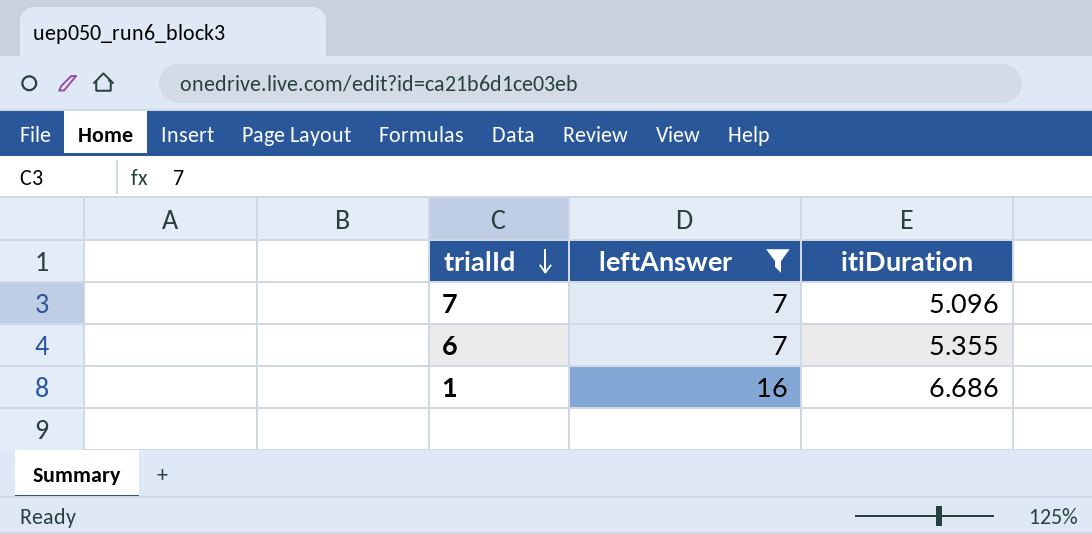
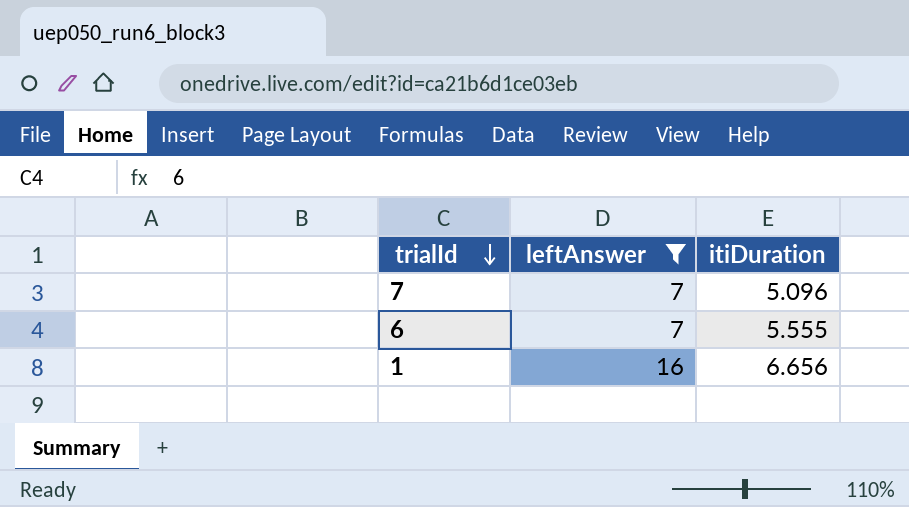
6 | itiDuration: 5.355 -> 5.555
1 | itiDuration: 6.686 -> 6.656

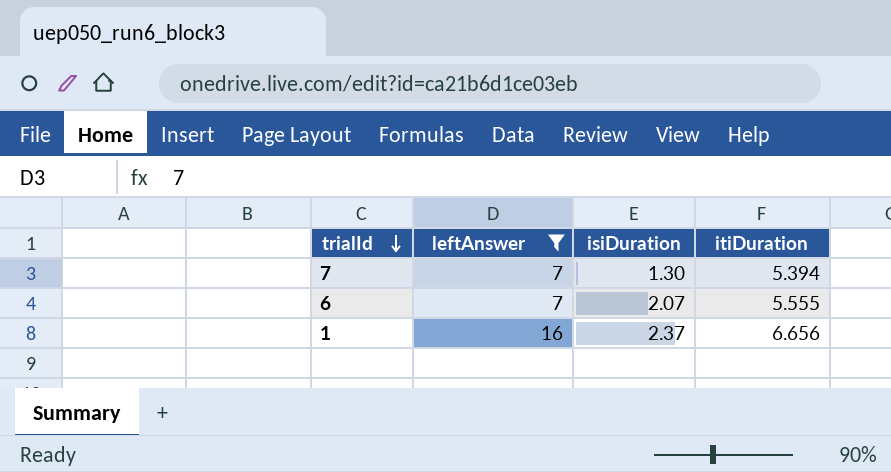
column isiDuration | position: none -> 3
7 | itiDuration: 5.096 -> 5.394

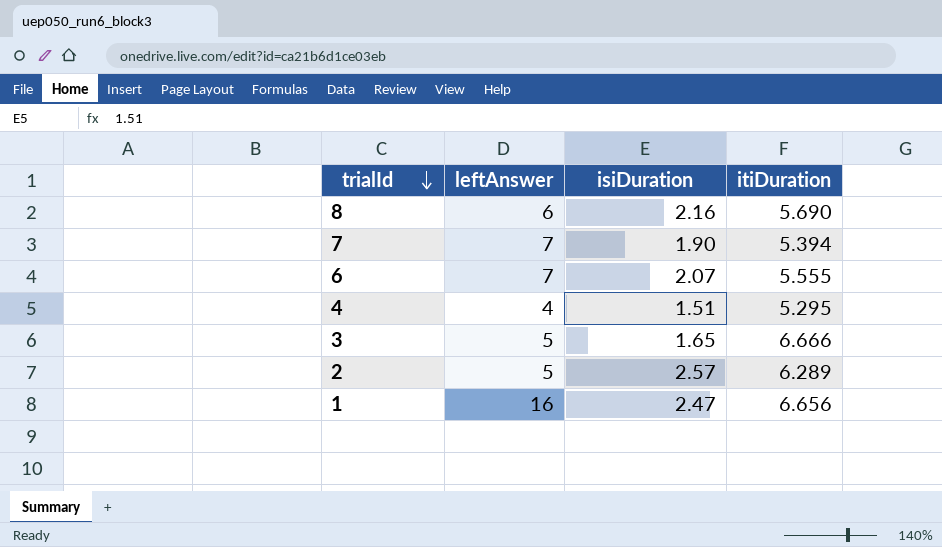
filter: leftAnswer >= 7 -> none
7 | isiDuration: 1.30 -> 1.90
1 | isiDuration: 2.37 -> 2.47

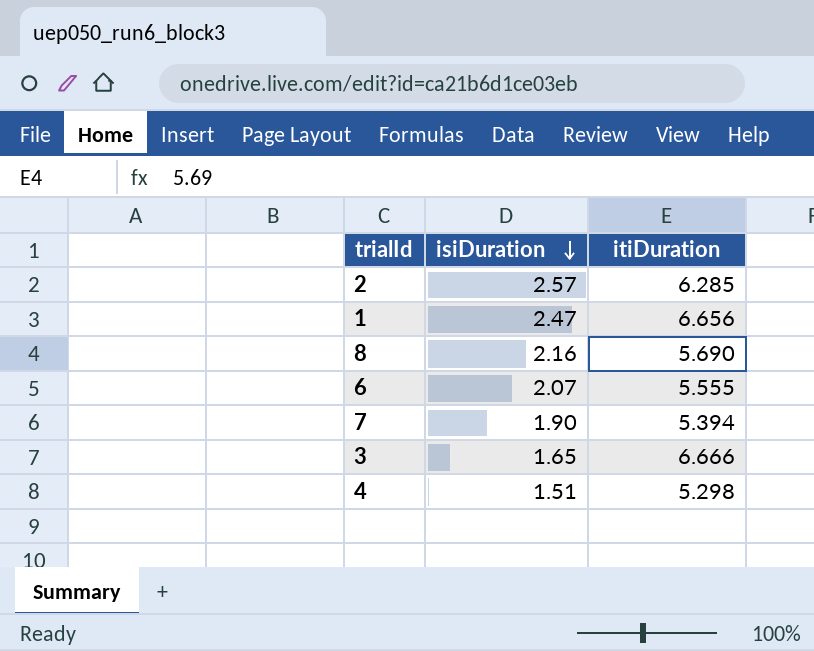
row order: trialId descending -> isiDuration descending
column leftAnswer | position: 2 -> none
2 | itiDuration: 6.289 -> 6.285
4 | itiDuration: 5.295 -> 5.298

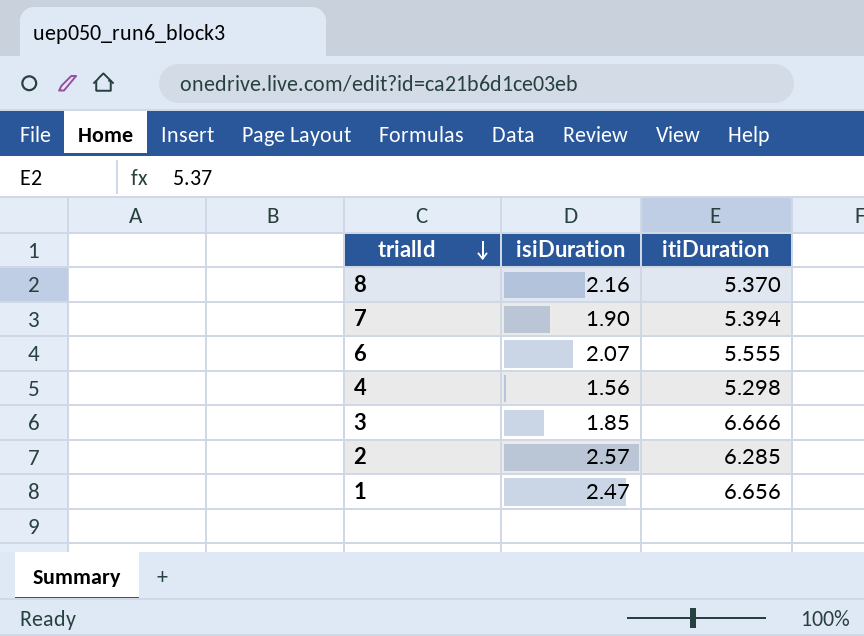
row order: isiDuration descending -> trialId descending
8 | itiDuration: 5.690 -> 5.370
4 | isiDuration: 1.51 -> 1.56
3 | isiDuration: 1.65 -> 1.85

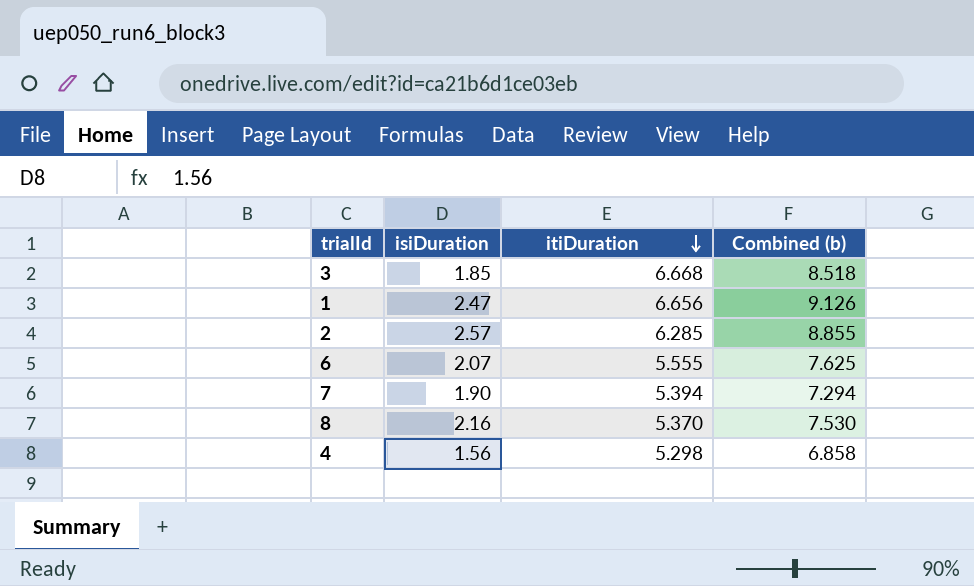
row order: trialId descending -> itiDuration descending
column Combined (b) | formula: none -> [isiDuration] + [itiDuration]
3 | itiDuration: 6.666 -> 6.668

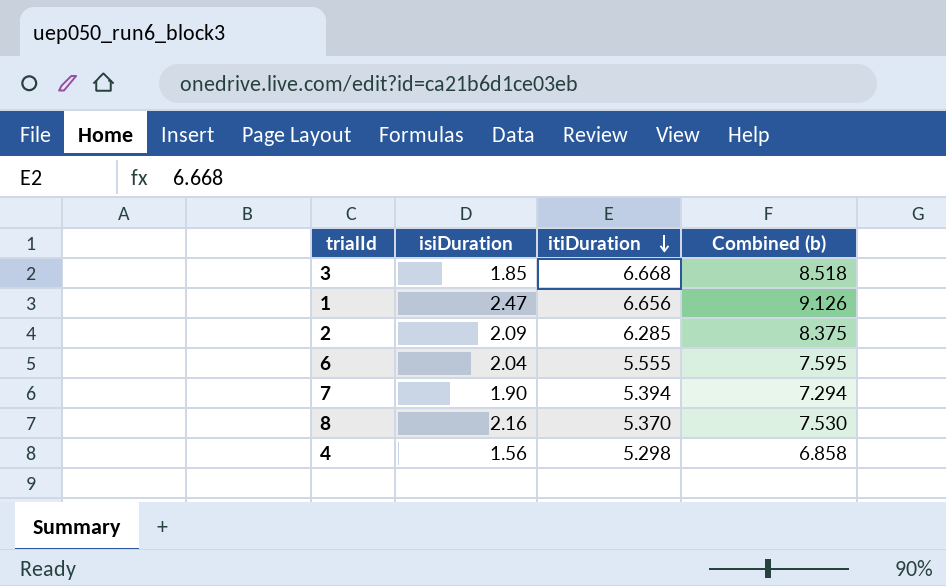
2 | isiDuration: 2.57 -> 2.09
2 | Combined (b): 8.855 -> 8.375
6 | isiDuration: 2.07 -> 2.04
6 | Combined (b): 7.625 -> 7.595

